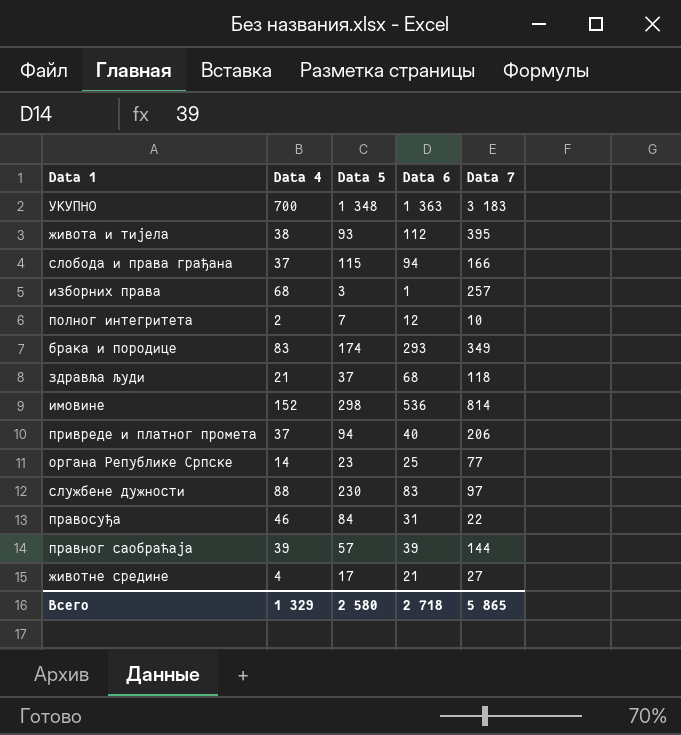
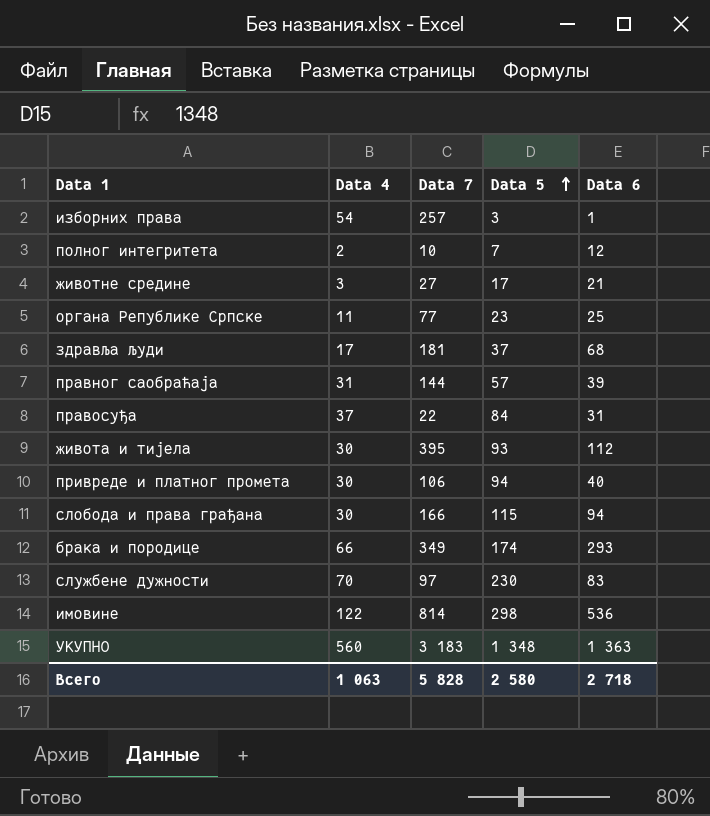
row order: none -> Data 5 ascending
column Data 7 | position: 5 -> 3
изборних права | Data 4: 68 -> 54
животне средине | Data 4: 4 -> 3
органа Републике Српске | Data 4: 14 -> 11
здравља људи | Data 4: 21 -> 17
здравља људи | Data 7: 118 -> 181
правног саобраћаја | Data 4: 39 -> 31
правосуђа | Data 4: 46 -> 37
живота и тијела | Data 4: 38 -> 30
привреде и платног промета | Data 4: 37 -> 30
привреде и платног промета | Data 7: 206 -> 106
слобода и права грађана | Data 4: 37 -> 30
брака и породице | Data 4: 83 -> 66
службене дужности | Data 4: 88 -> 70
имовине | Data 4: 152 -> 122
УКУПНО | Data 4: 700 -> 560
Всего | Data 4: 1 329 -> 1 063
Всего | Data 7: 5 865 -> 5 828

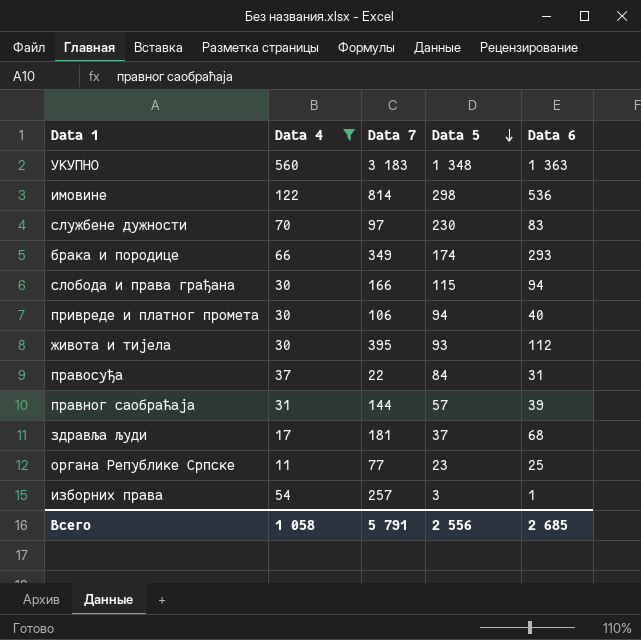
filter: none -> Data 4 >= 11
row order: Data 5 ascending -> Data 5 descending
Всего | Data 4: 1 063 -> 1 058
Всего | Data 7: 5 828 -> 5 791
Всего | Data 5: 2 580 -> 2 556
Всего | Data 6: 2 718 -> 2 685

